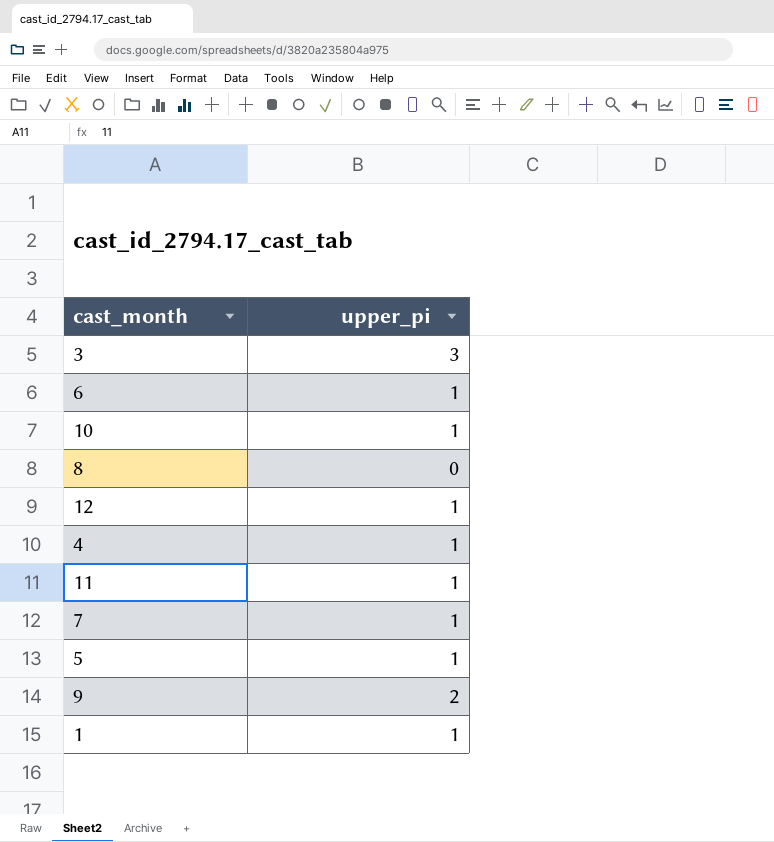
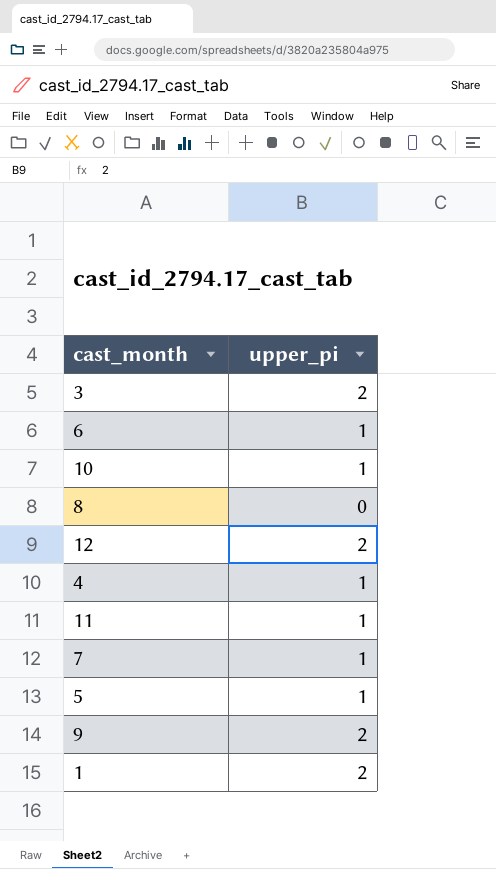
3 | upper_pi: 3 -> 2
12 | upper_pi: 1 -> 2
1 | upper_pi: 1 -> 2

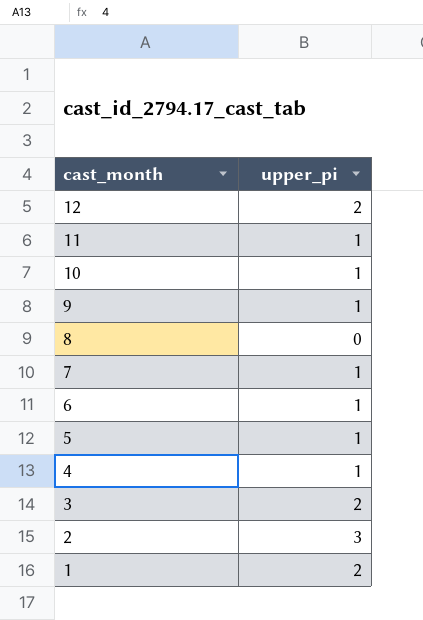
row order: none -> cast_month descending
9 | upper_pi: 2 -> 1
row 2: none -> 3

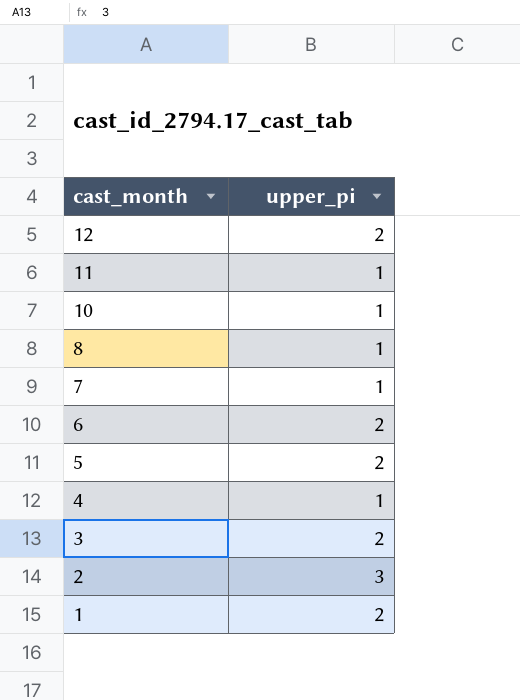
row 9: 1 -> none
8 | upper_pi: 0 -> 1
6 | upper_pi: 1 -> 2
5 | upper_pi: 1 -> 2

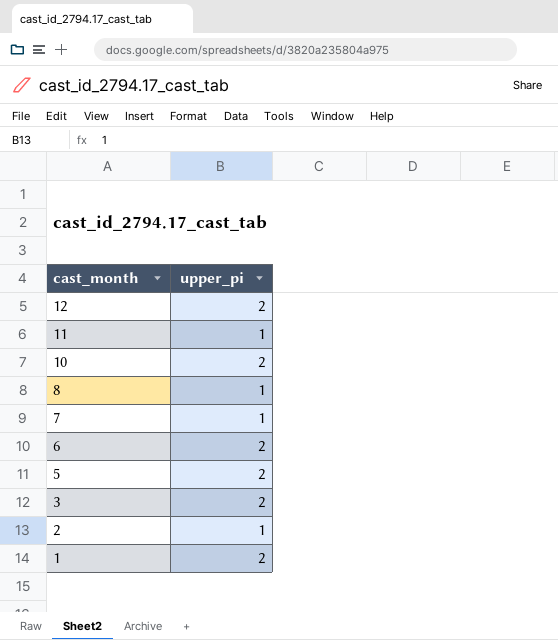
row 4: 1 -> none
10 | upper_pi: 1 -> 2
2 | upper_pi: 3 -> 1

